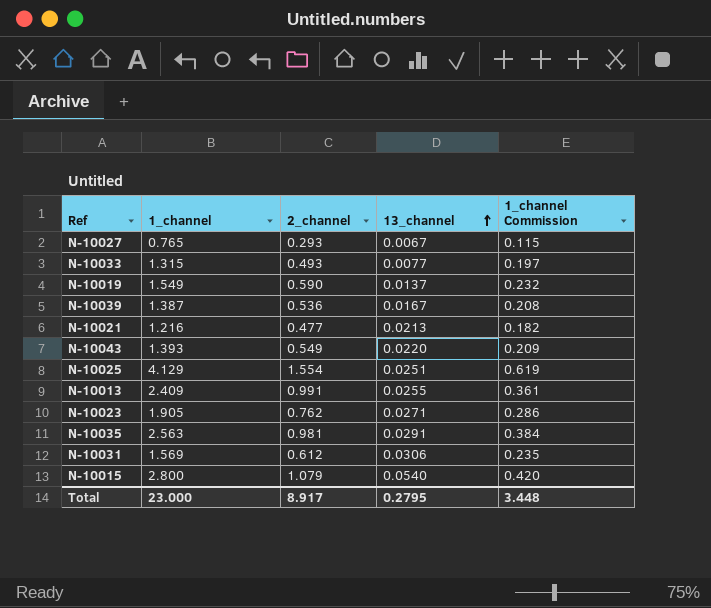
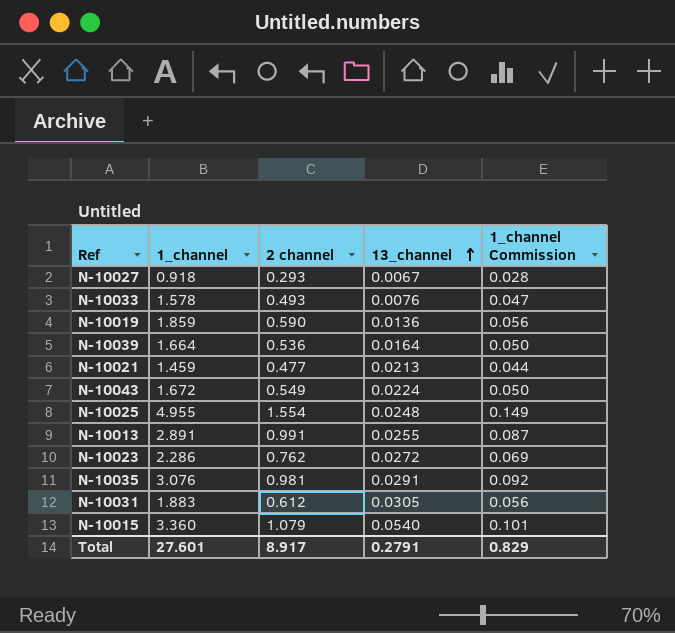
column name: 2_channel -> 2 channel
column 1_channel Commission | formula: [1_channel] * 0.15 -> [1_channel] * 0.03
N-10027 | 1_channel: 0.765 -> 0.918
N-10033 | 1_channel: 1.315 -> 1.578
N-10033 | 13_channel: 0.0077 -> 0.0076
N-10019 | 1_channel: 1.549 -> 1.859
N-10019 | 13_channel: 0.0137 -> 0.0136
N-10039 | 1_channel: 1.387 -> 1.664
N-10039 | 13_channel: 0.0167 -> 0.0164
N-10021 | 1_channel: 1.216 -> 1.459
N-10043 | 1_channel: 1.393 -> 1.672
N-10043 | 13_channel: 0.0220 -> 0.0224
N-10025 | 1_channel: 4.129 -> 4.955
N-10025 | 13_channel: 0.0251 -> 0.0248
N-10013 | 1_channel: 2.409 -> 2.891
N-10023 | 1_channel: 1.905 -> 2.286
N-10023 | 13_channel: 0.0271 -> 0.0272
N-10035 | 1_channel: 2.563 -> 3.076
N-10031 | 1_channel: 1.569 -> 1.883
N-10031 | 13_channel: 0.0306 -> 0.0305
N-10015 | 1_channel: 2.800 -> 3.360
Total | 1_channel: 23.000 -> 27.601
Total | 13_channel: 0.2795 -> 0.2791
Total | 1_channel Commission: 3.448 -> 0.829

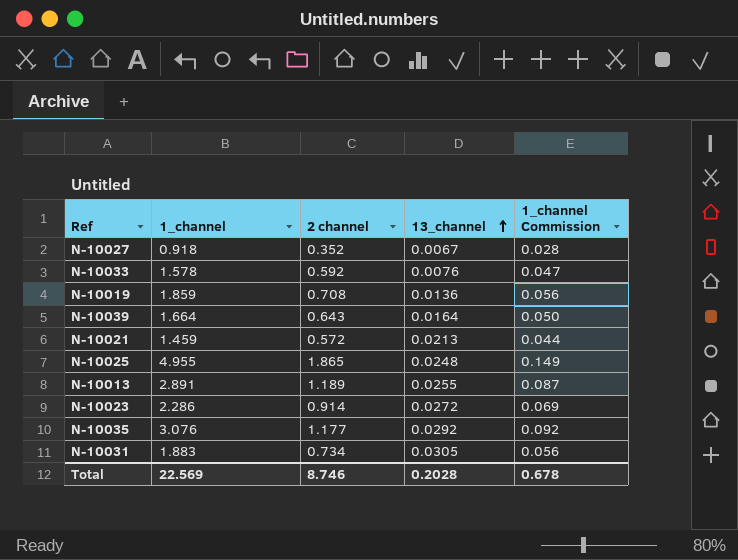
row N-10043: 1.672 | 0.549 | 0.0224 | 0.050 -> none
row N-10015: 3.360 | 1.079 | 0.0540 | 0.101 -> none
N-10027 | 2 channel: 0.293 -> 0.352
N-10033 | 2 channel: 0.493 -> 0.592
N-10019 | 2 channel: 0.590 -> 0.708
N-10039 | 2 channel: 0.536 -> 0.643
N-10021 | 2 channel: 0.477 -> 0.572
N-10025 | 2 channel: 1.554 -> 1.865
N-10013 | 2 channel: 0.991 -> 1.189
N-10023 | 2 channel: 0.762 -> 0.914
N-10035 | 2 channel: 0.981 -> 1.177
N-10035 | 13_channel: 0.0291 -> 0.0292
N-10031 | 2 channel: 0.612 -> 0.734
Total | 1_channel: 27.601 -> 22.569
Total | 2 channel: 8.917 -> 8.746
Total | 13_channel: 0.2791 -> 0.2028
Total | 1_channel Commission: 0.829 -> 0.678

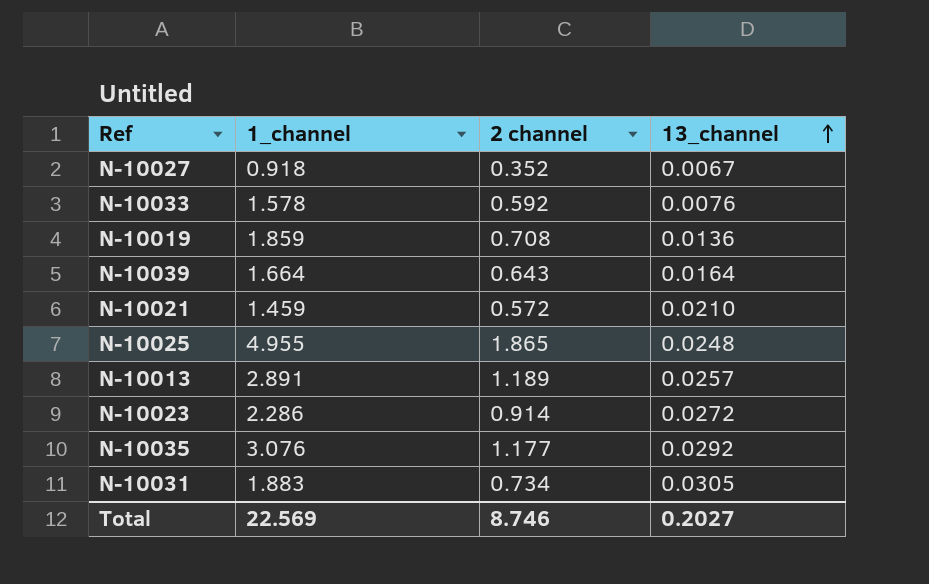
column 1_channel Commission | formula: [1_channel] * 0.03 -> none
N-10021 | 13_channel: 0.0213 -> 0.0210
N-10013 | 13_channel: 0.0255 -> 0.0257
Total | 13_channel: 0.2028 -> 0.2027

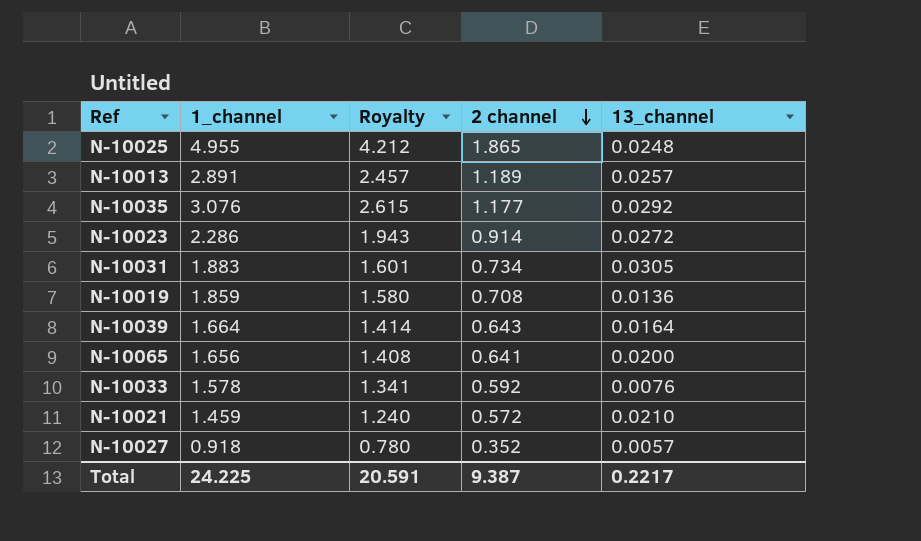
row order: 13_channel ascending -> 2 channel descending
column Royalty | formula: none -> [1_channel] * 0.85
row N-10065: none -> 1.656 | 1.408 | 0.641 | 0.0200
N-10027 | 13_channel: 0.0067 -> 0.0057
Total | 1_channel: 22.569 -> 24.225
Total | 2 channel: 8.746 -> 9.387
Total | 13_channel: 0.2027 -> 0.2217

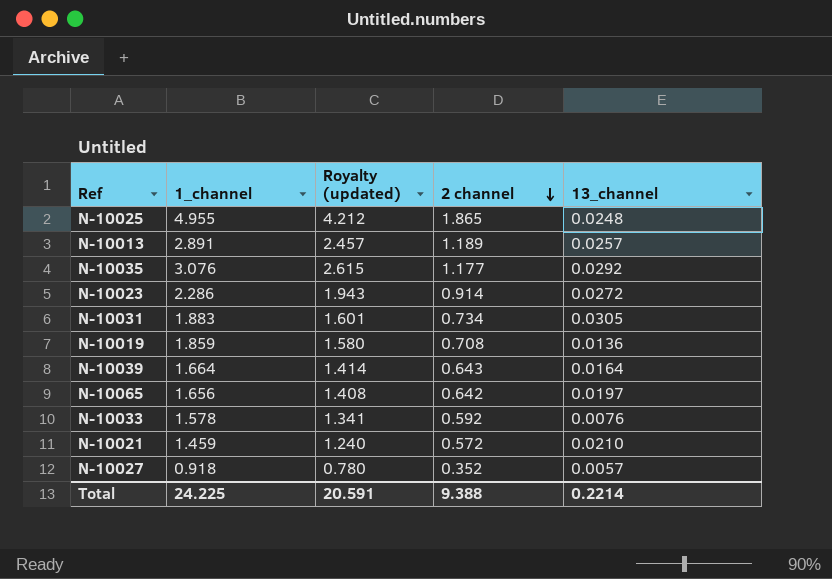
column name: Royalty -> Royalty (updated)
N-10065 | 2 channel: 0.641 -> 0.642
N-10065 | 13_channel: 0.0200 -> 0.0197
Total | 2 channel: 9.387 -> 9.388
Total | 13_channel: 0.2217 -> 0.2214

